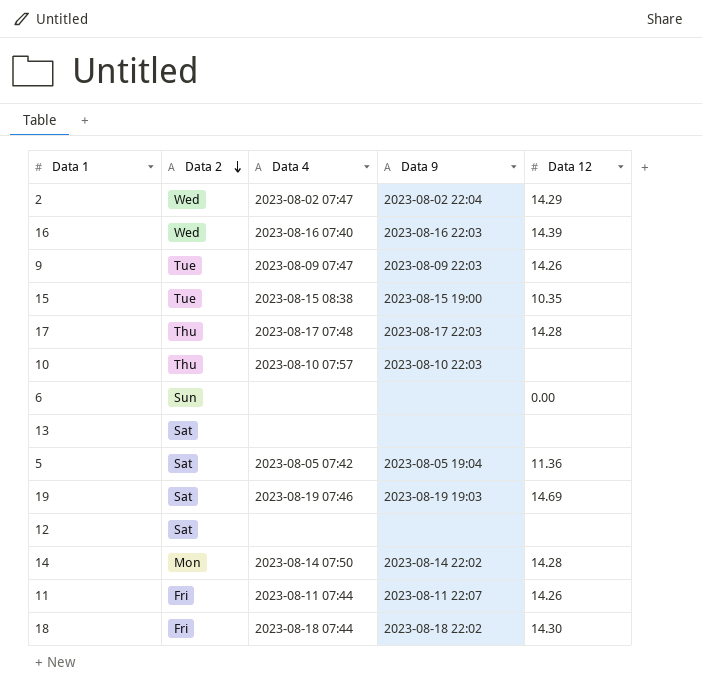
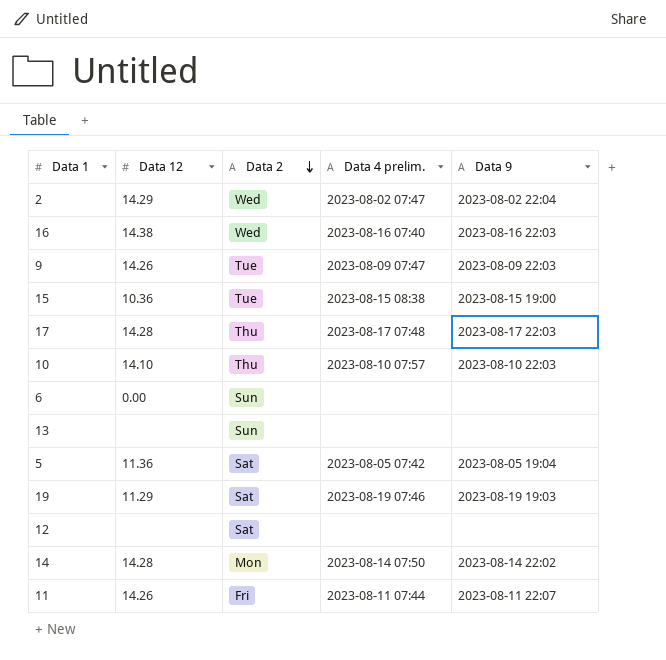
column Data 12 | position: 5 -> 2
column name: Data 4 -> Data 4 prelim.
row 18: Fri | 2023-08-18 07:44 | 2023-08-18 22:02 | 14.30 -> none
16 | Data 12: 14.39 -> 14.38
15 | Data 12: 10.35 -> 10.36
10 | Data 12: none -> 14.10
13 | Data 2: Sat -> Sun
19 | Data 12: 14.69 -> 11.29

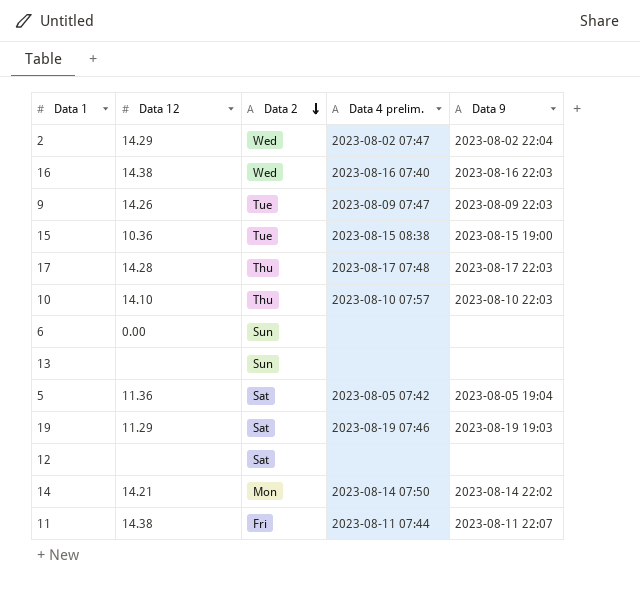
14 | Data 12: 14.28 -> 14.21
11 | Data 12: 14.26 -> 14.38

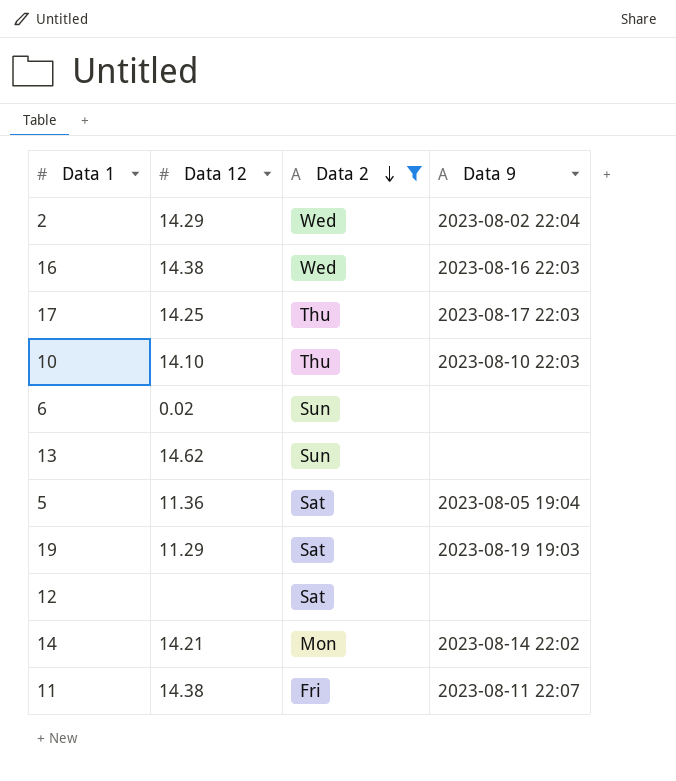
filter: none -> Data 2 != Tue
column Data 4 prelim. | position: 4 -> none
17 | Data 12: 14.28 -> 14.25
6 | Data 12: 0.00 -> 0.02
13 | Data 12: none -> 14.62

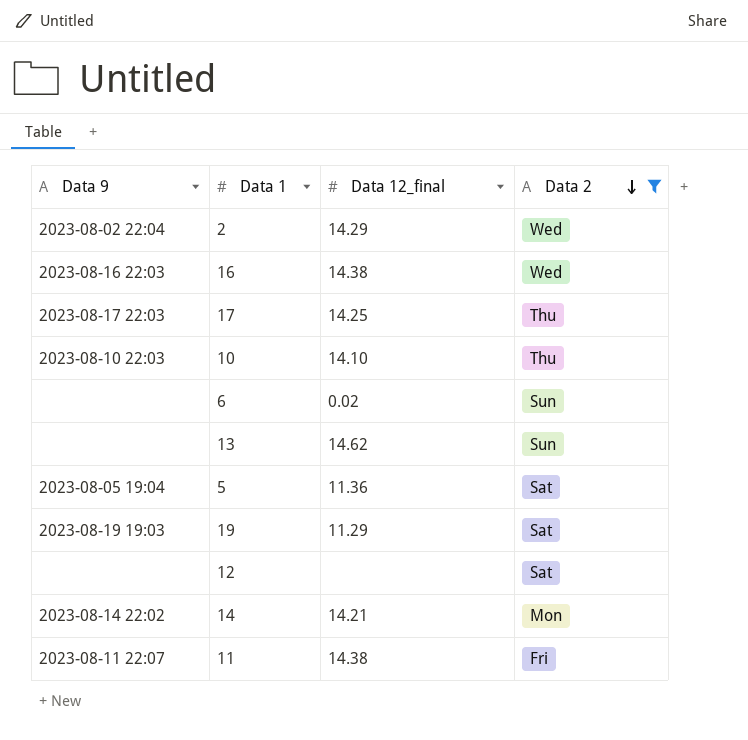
column Data 9 | position: 4 -> 1
column name: Data 12 -> Data 12_final

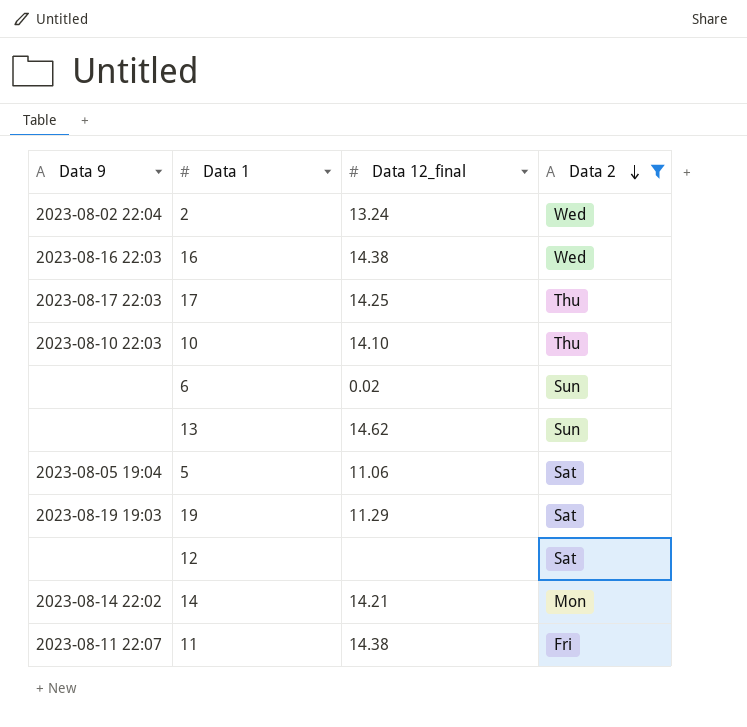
2 | Data 12_final: 14.29 -> 13.24
5 | Data 12_final: 11.36 -> 11.06

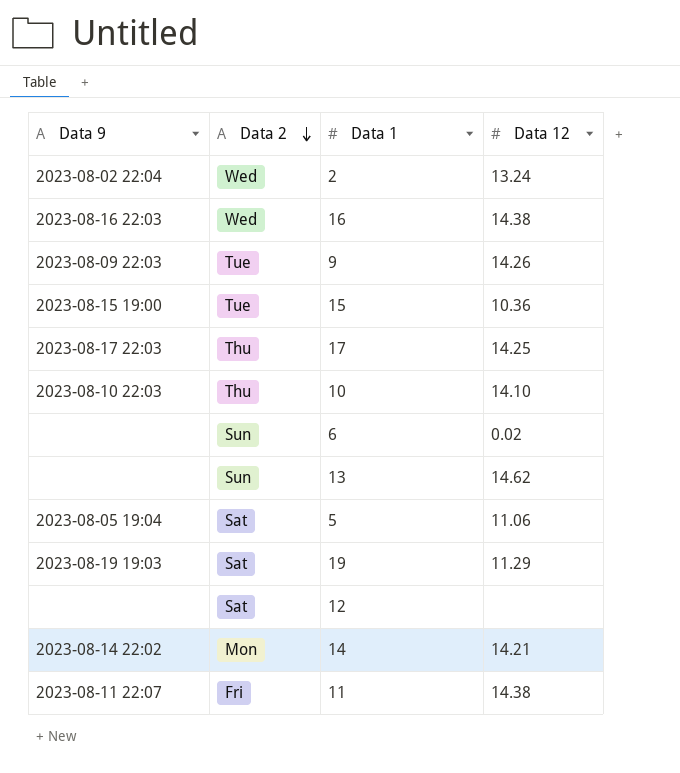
filter: Data 2 != Tue -> none
column Data 2 | position: 4 -> 2
column name: Data 12_final -> Data 12

